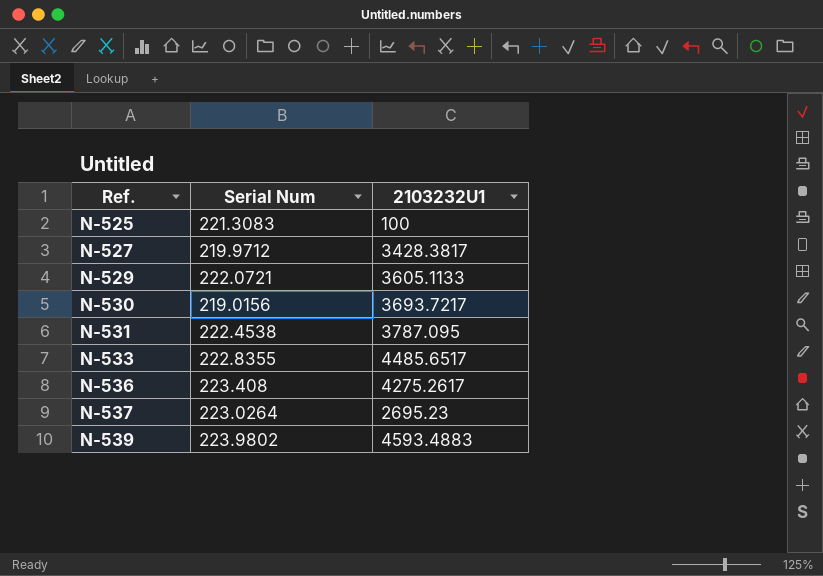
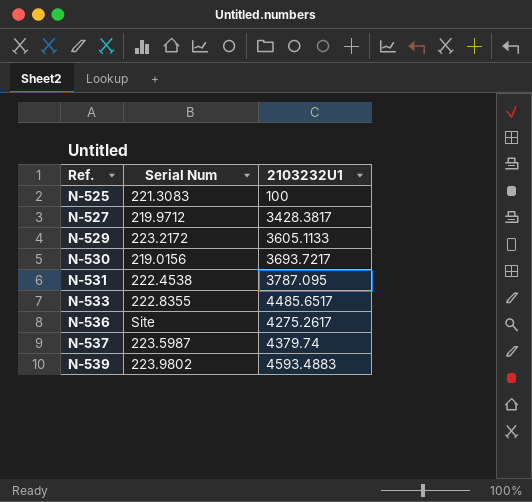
N-529 | Serial Num: 222.0721 -> 223.2172
N-536 | Serial Num: 223.408 -> Site
N-537 | Serial Num: 223.0264 -> 223.5987
N-537 | 2103232U1: 2695.23 -> 4379.74

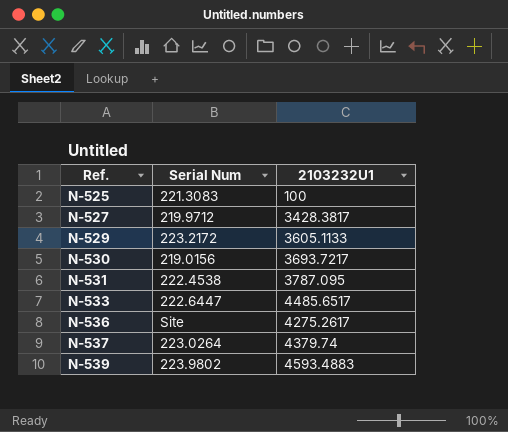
N-533 | Serial Num: 222.8355 -> 222.6447
N-537 | Serial Num: 223.5987 -> 223.0264

